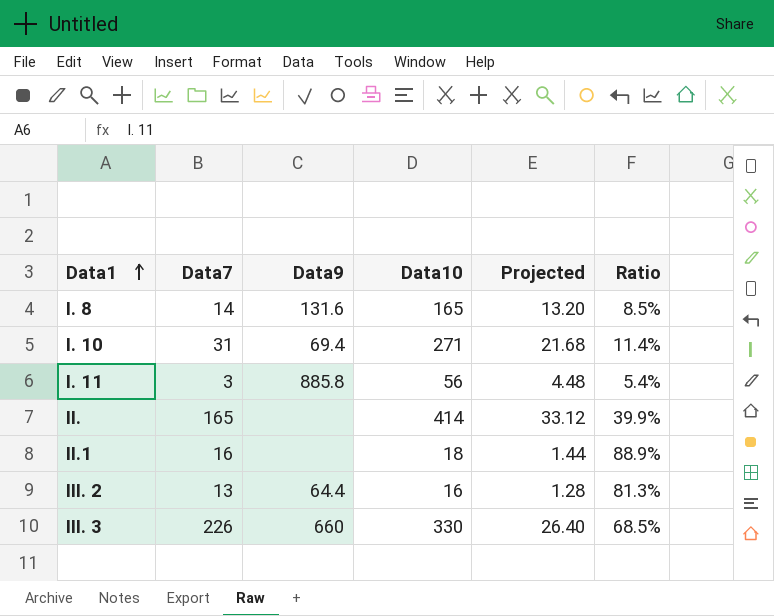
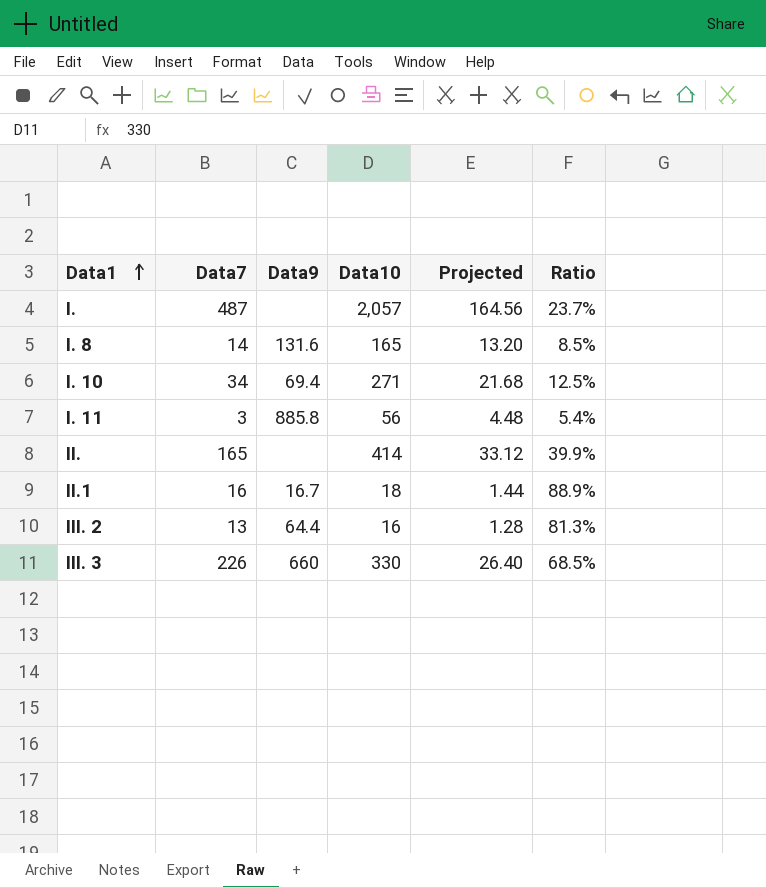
row I.: none -> 487 | none | 2,057 | 164.56 | 23.7%
I. 10 | Data7: 31 -> 34
I. 10 | Ratio: 11.4% -> 12.5%
II.1 | Data9: none -> 16.7

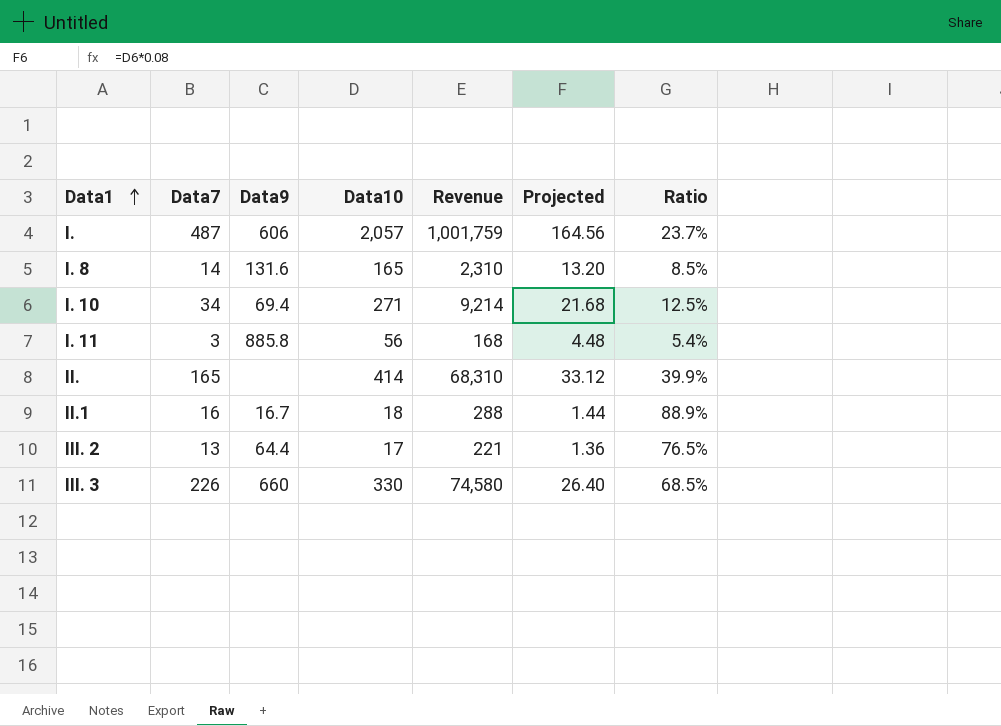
column Revenue | formula: none -> [Data7] * [Data10]
I. | Data9: none -> 606
III. 2 | Data10: 16 -> 17
III. 2 | Projected: 1.28 -> 1.36
III. 2 | Ratio: 81.3% -> 76.5%

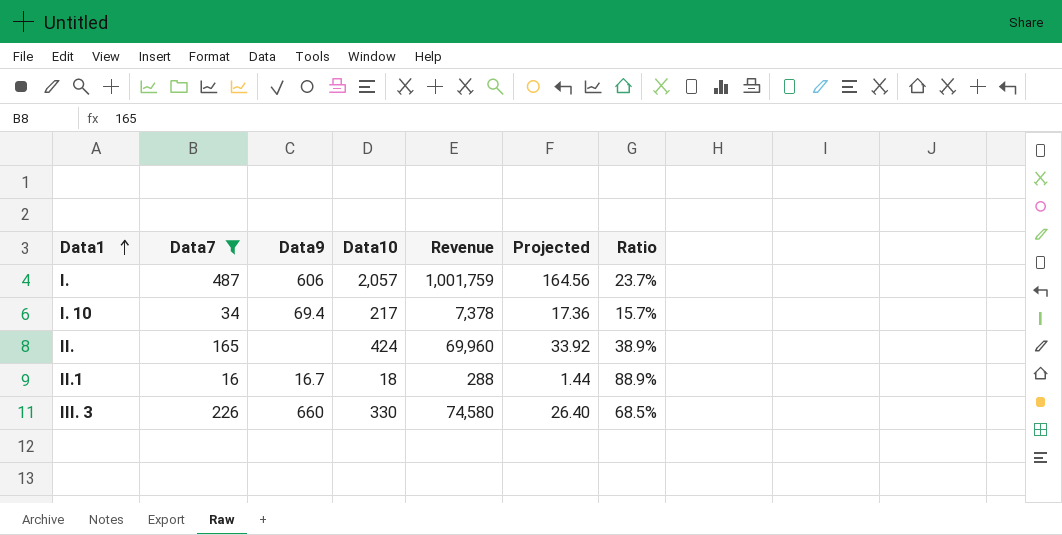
filter: none -> Data7 >= 16
I. 10 | Data10: 271 -> 217
I. 10 | Revenue: 9,214 -> 7,378
I. 10 | Projected: 21.68 -> 17.36
I. 10 | Ratio: 12.5% -> 15.7%
II. | Data10: 414 -> 424
II. | Revenue: 68,310 -> 69,960
II. | Projected: 33.12 -> 33.92
II. | Ratio: 39.9% -> 38.9%

